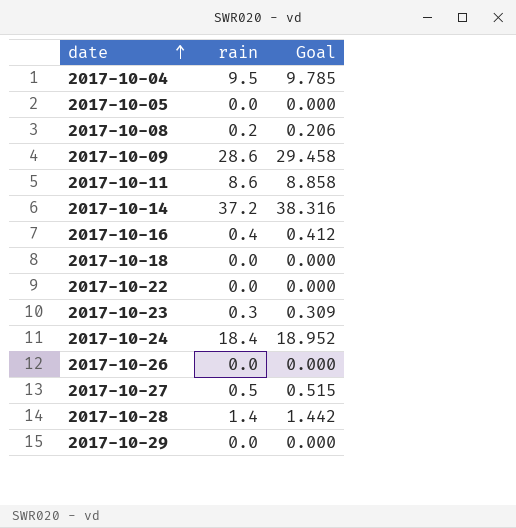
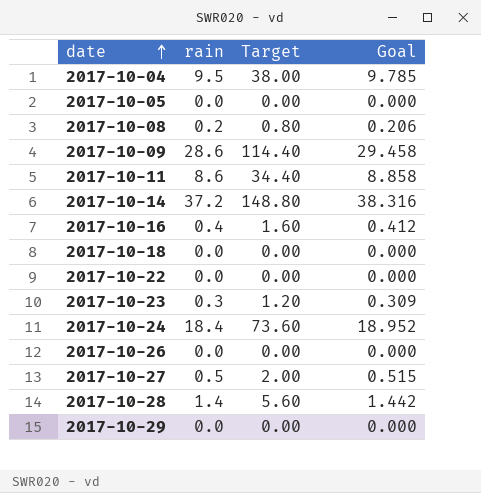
column Target | formula: none -> [rain] * 4

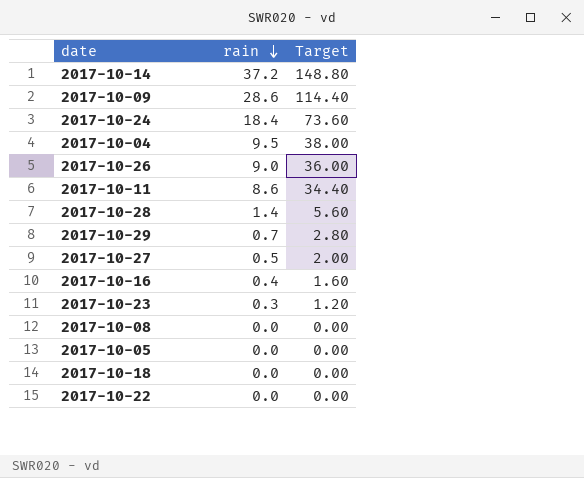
row order: date ascending -> rain descending
column Goal | formula: [rain] * 1.03 -> none
2017-10-26 | rain: 0.0 -> 9.0
2017-10-26 | Target: 0.00 -> 36.00
2017-10-29 | rain: 0.0 -> 0.7
2017-10-29 | Target: 0.00 -> 2.80
2017-10-08 | rain: 0.2 -> 0.0
2017-10-08 | Target: 0.80 -> 0.00

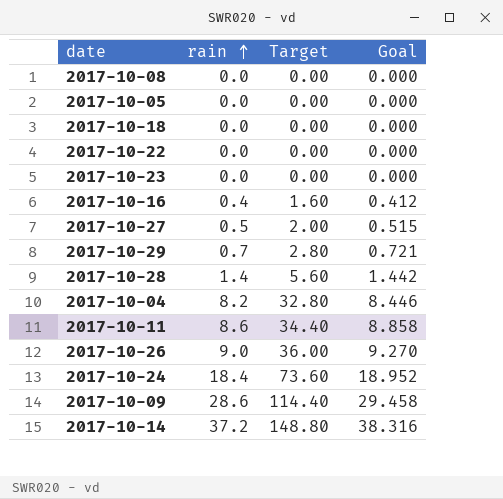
row order: rain descending -> rain ascending
column Goal | formula: none -> [rain] * 1.03
2017-10-23 | rain: 0.3 -> 0.0
2017-10-23 | Target: 1.20 -> 0.00
2017-10-04 | rain: 9.5 -> 8.2
2017-10-04 | Target: 38.00 -> 32.80

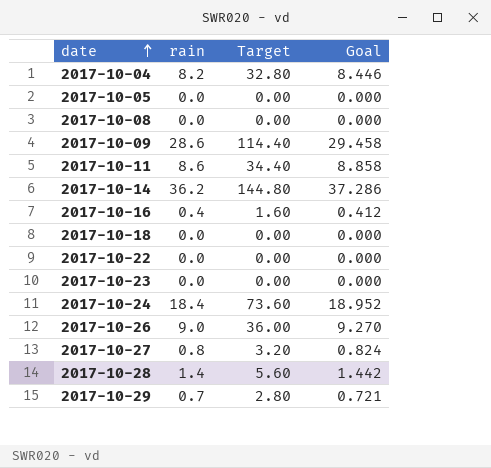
row order: rain ascending -> date ascending
2017-10-14 | rain: 37.2 -> 36.2
2017-10-14 | Target: 148.80 -> 144.80
2017-10-14 | Goal: 38.316 -> 37.286
2017-10-27 | rain: 0.5 -> 0.8
2017-10-27 | Target: 2.00 -> 3.20
2017-10-27 | Goal: 0.515 -> 0.824

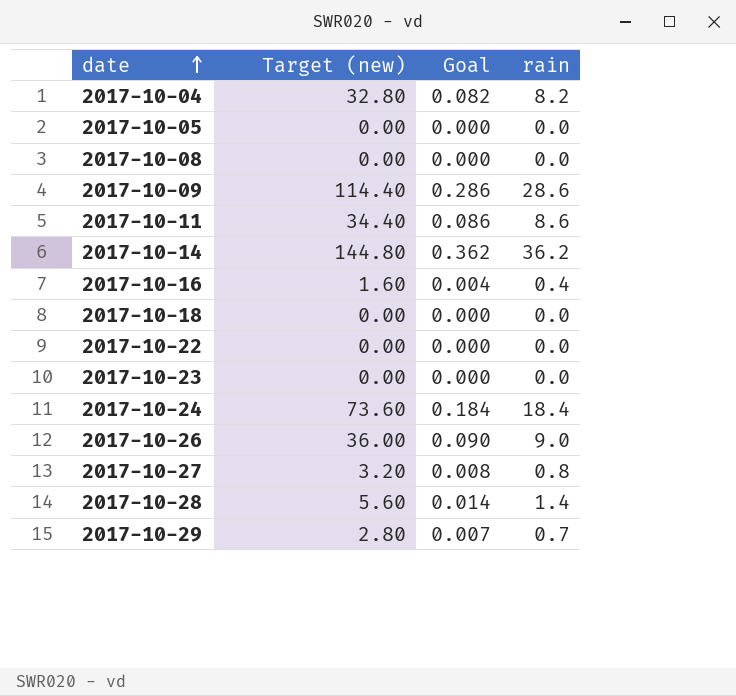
column name: Target -> Target (new)
column Goal | formula: [rain] * 1.03 -> [rain] * 0.01
column rain | position: 2 -> 4

